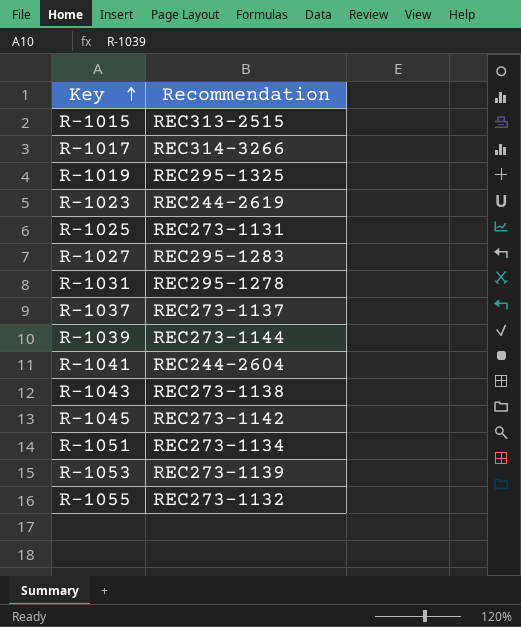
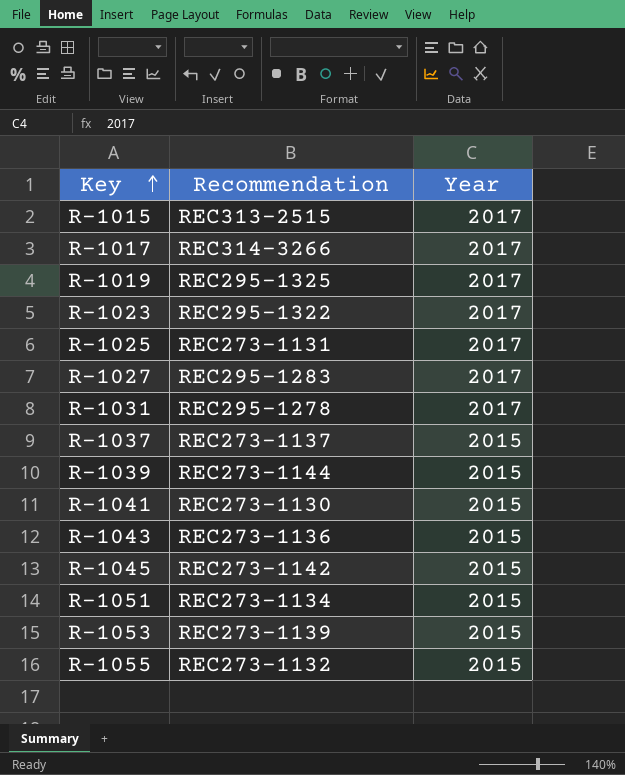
column Year | position: none -> 3
R-1023 | Recommendation: REC244-2619 -> REC295-1322
R-1041 | Recommendation: REC244-2604 -> REC273-1130
R-1043 | Recommendation: REC273-1138 -> REC273-1136

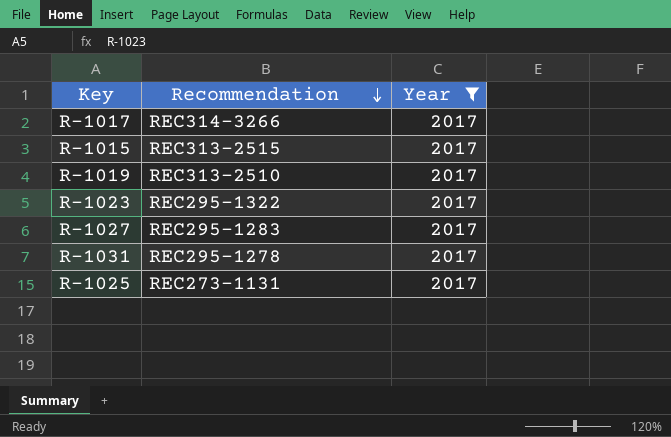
filter: none -> Year = 2017
row order: Key ascending -> Recommendation descending
R-1019 | Recommendation: REC295-1325 -> REC313-2510

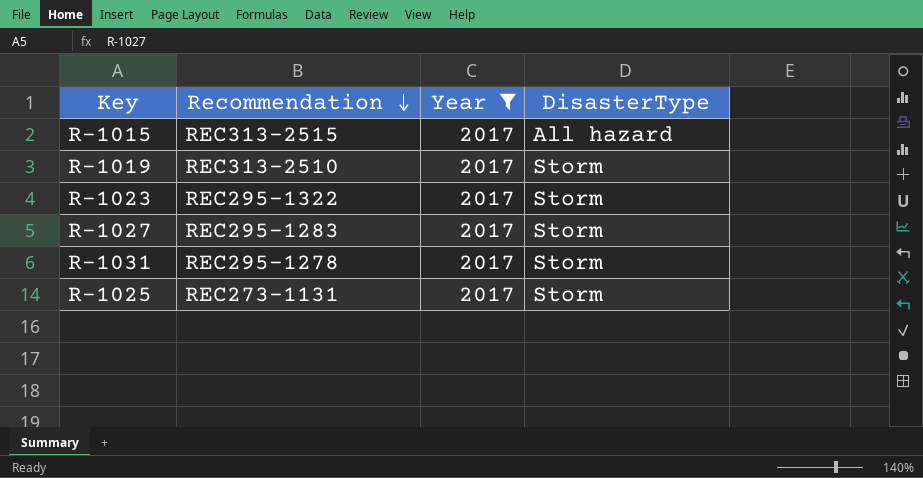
column DisasterType | position: none -> 4
row R-1017: REC314-3266 | 2017 -> none

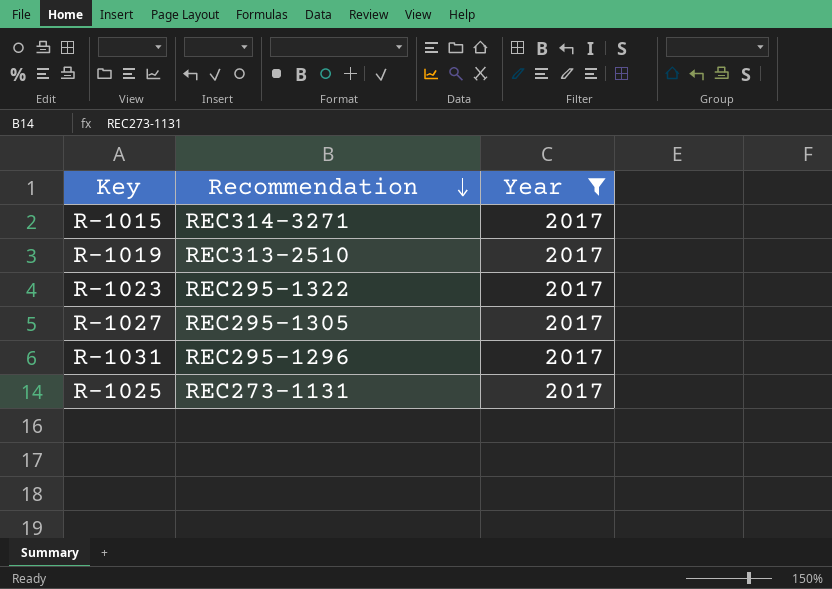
column DisasterType | position: 4 -> none
R-1015 | Recommendation: REC313-2515 -> REC314-3271
R-1027 | Recommendation: REC295-1283 -> REC295-1305
R-1031 | Recommendation: REC295-1278 -> REC295-1296

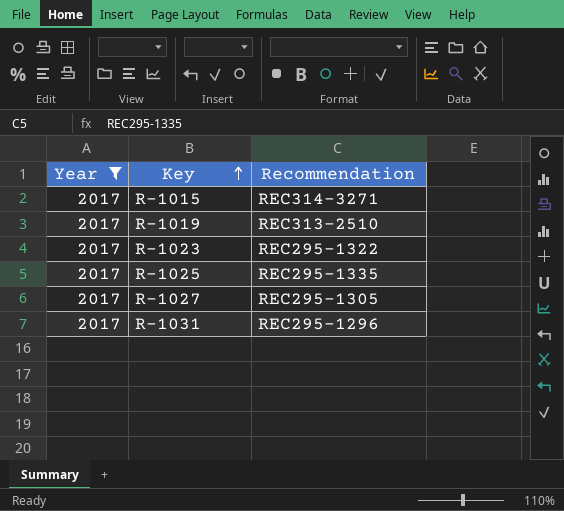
row order: Recommendation descending -> Key ascending
column Year | position: 3 -> 1
R-1025 | Recommendation: REC273-1131 -> REC295-1335

